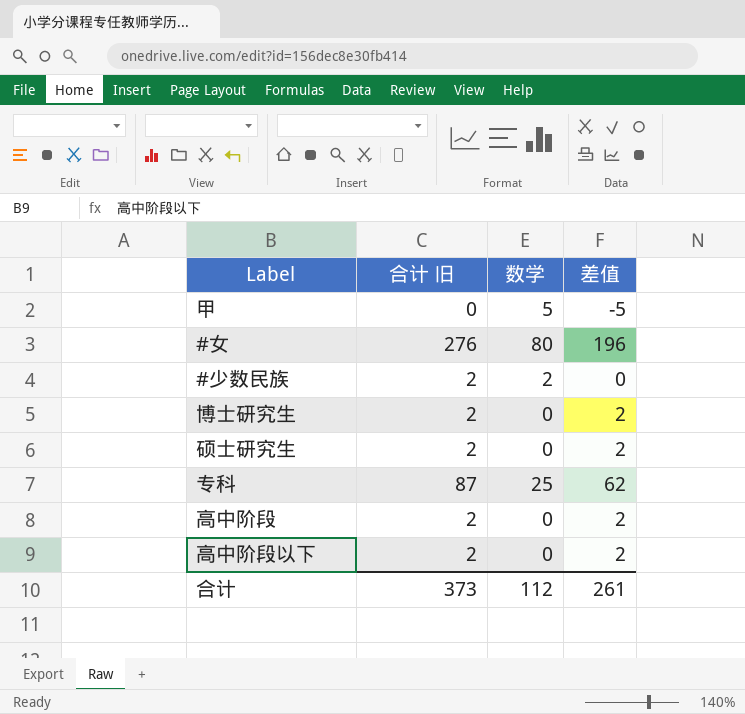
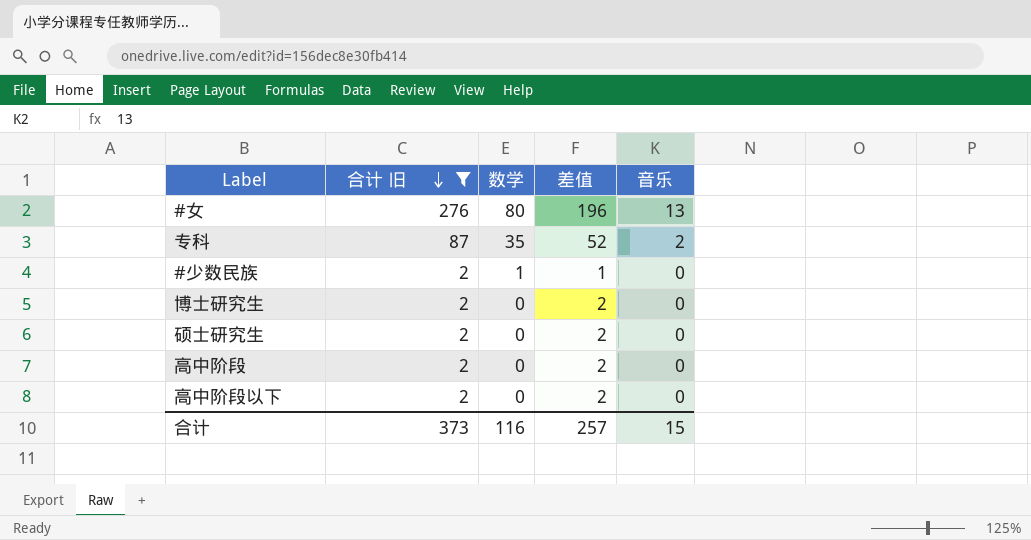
filter: none -> 合计 旧 != 0
row order: none -> 合计 旧 descending
column 音乐 | position: none -> 5
专科 | 数学: 25 -> 35
专科 | 差值: 62 -> 52
#少数民族 | 数学: 2 -> 1
#少数民族 | 差值: 0 -> 1
合计 | 数学: 112 -> 116
合计 | 差值: 261 -> 257

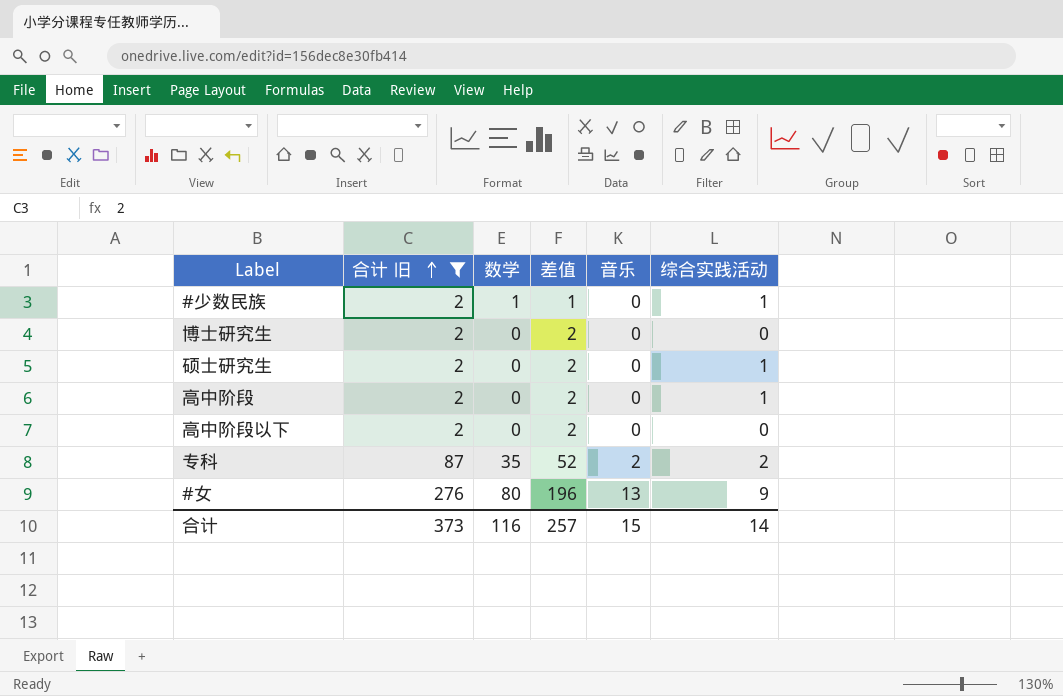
row order: 合计 旧 descending -> 合计 旧 ascending
column 综合实践活动 | position: none -> 6

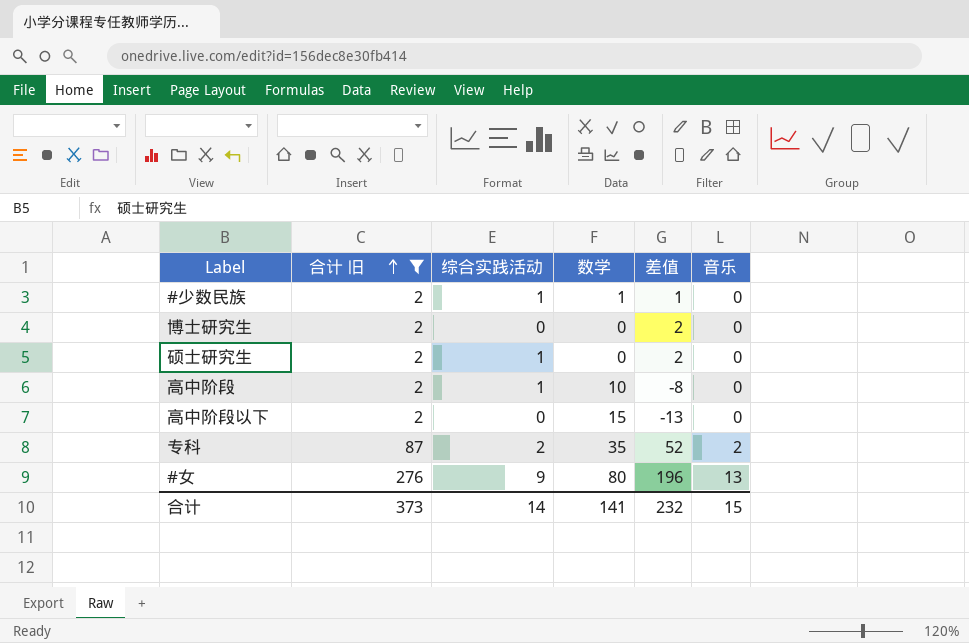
column 综合实践活动 | position: 6 -> 3
高中阶段 | 数学: 0 -> 10
高中阶段 | 差值: 2 -> -8
高中阶段以下 | 数学: 0 -> 15
高中阶段以下 | 差值: 2 -> -13
合计 | 数学: 116 -> 141
合计 | 差值: 257 -> 232

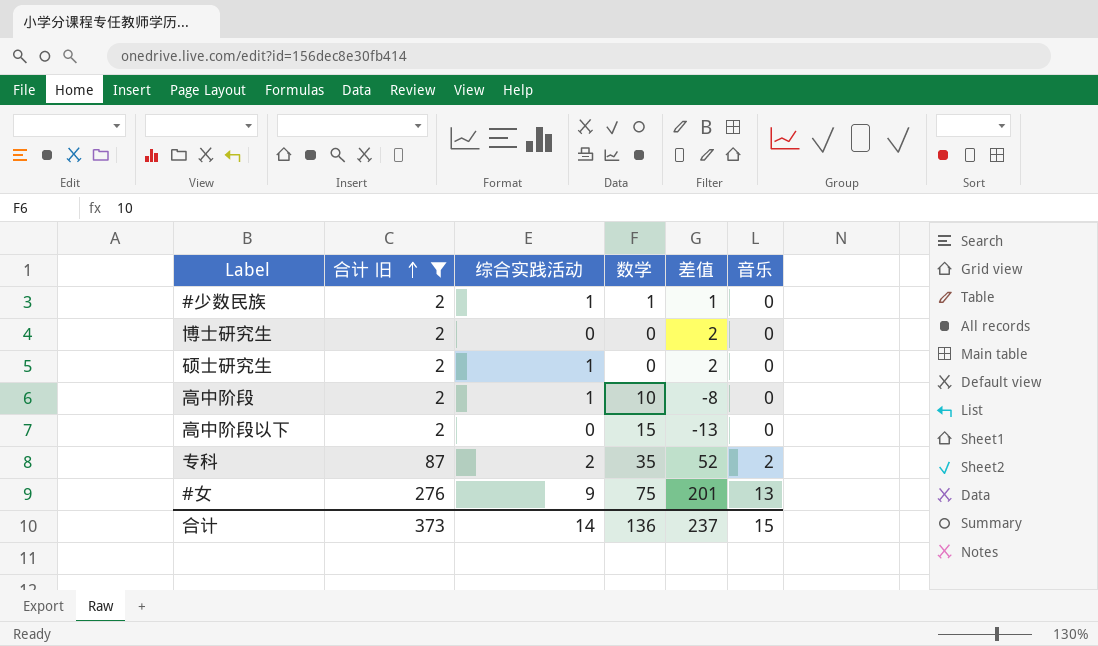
#女 | 数学: 80 -> 75
#女 | 差值: 196 -> 201
合计 | 数学: 141 -> 136
合计 | 差值: 232 -> 237

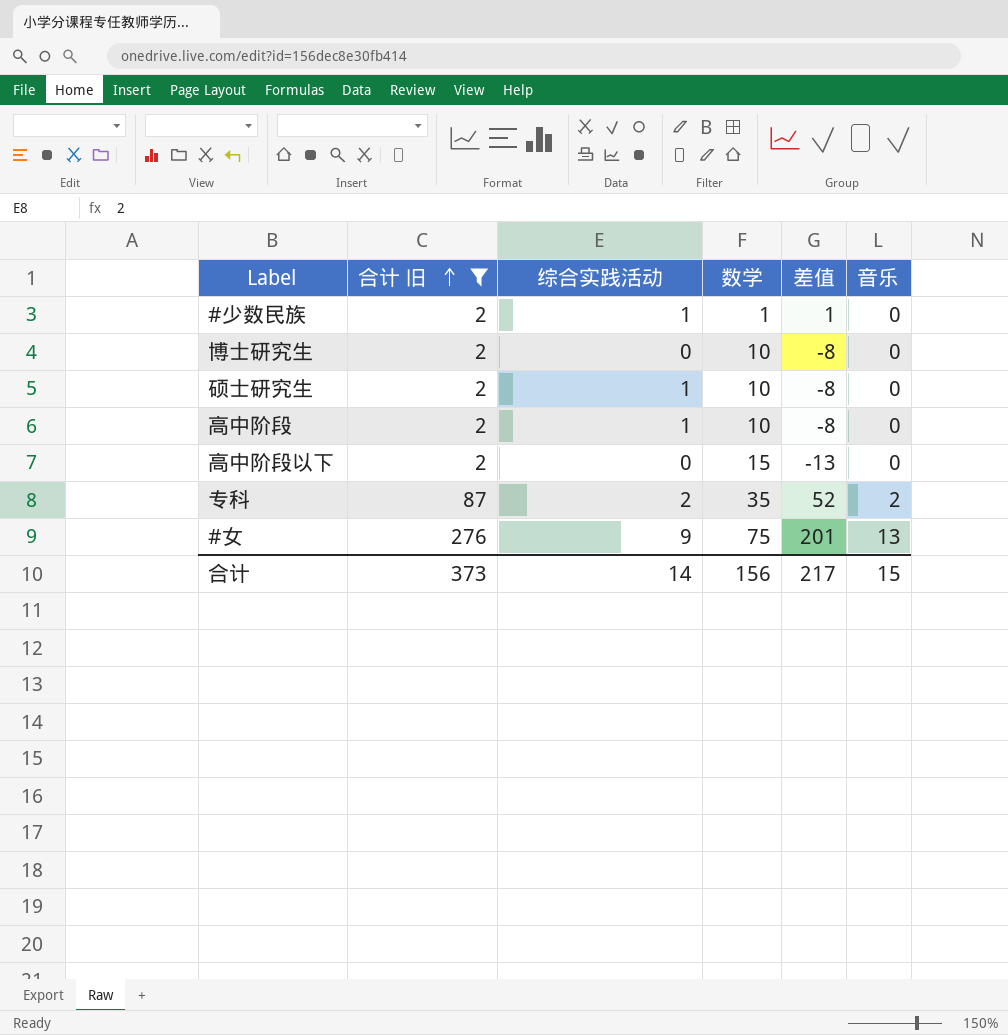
博士研究生 | 数学: 0 -> 10
博士研究生 | 差值: 2 -> -8
硕士研究生 | 数学: 0 -> 10
硕士研究生 | 差值: 2 -> -8
合计 | 数学: 136 -> 156
合计 | 差值: 237 -> 217

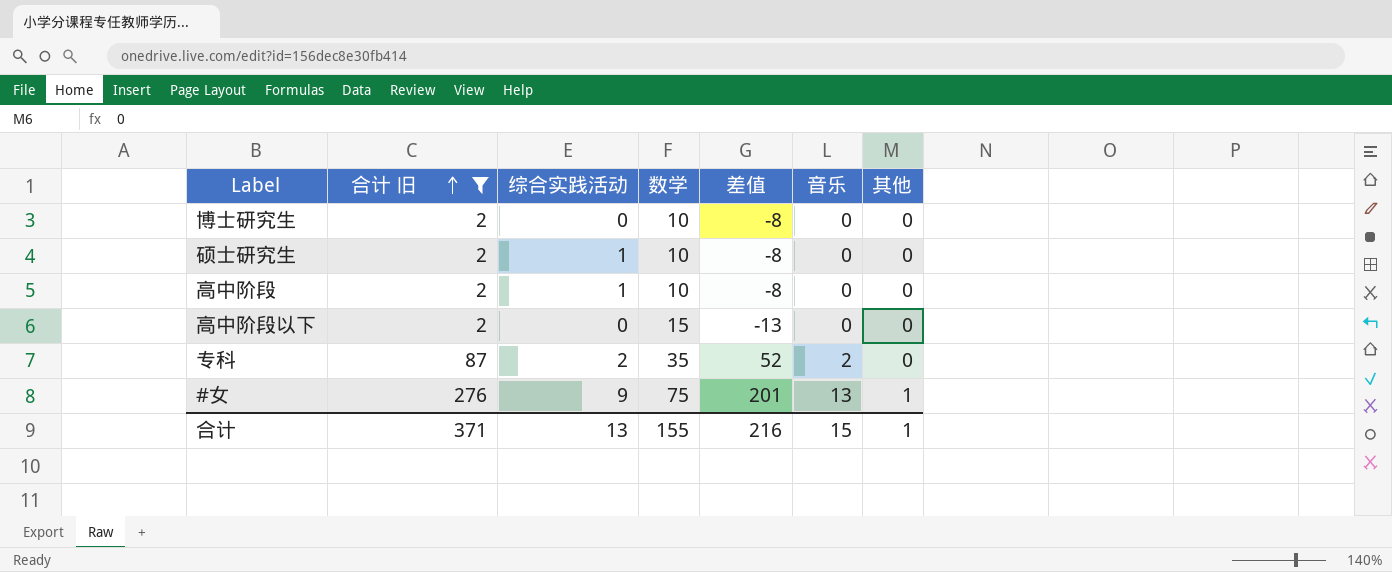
column 其他 | position: none -> 7
row #少数民族: 2 | 1 | 1 | 1 | 0 -> none
合计 | 合计 旧: 373 -> 371
合计 | 综合实践活动: 14 -> 13
合计 | 数学: 156 -> 155
合计 | 差值: 217 -> 216

